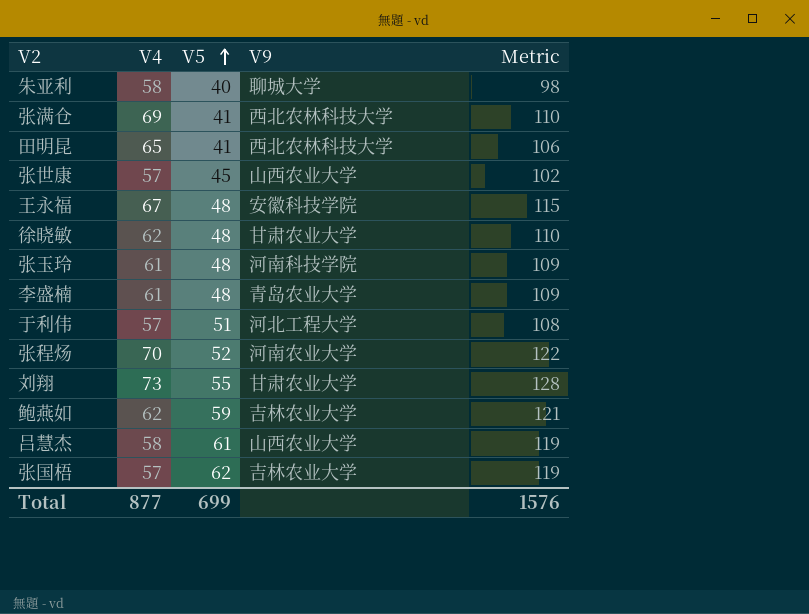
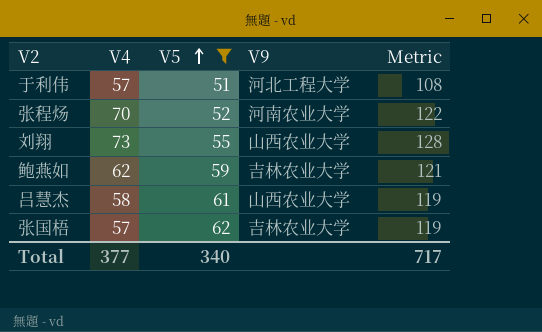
filter: none -> V5 >= 51
刘翔 | V9: 甘肃农业大学 -> 山西农业大学
Total | V4: 877 -> 377
Total | V5: 699 -> 340
Total | Metric: 1576 -> 717

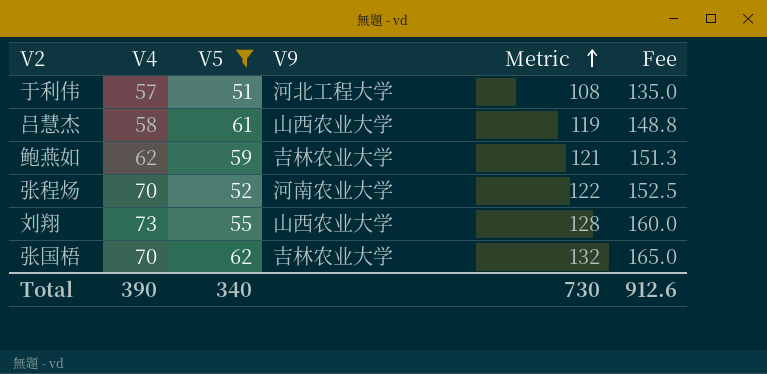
row order: V5 ascending -> Metric ascending
column Fee | formula: none -> [Metric] * 1.25
张国梧 | V4: 57 -> 70
张国梧 | Metric: 119 -> 132
Total | V4: 377 -> 390
Total | Metric: 717 -> 730

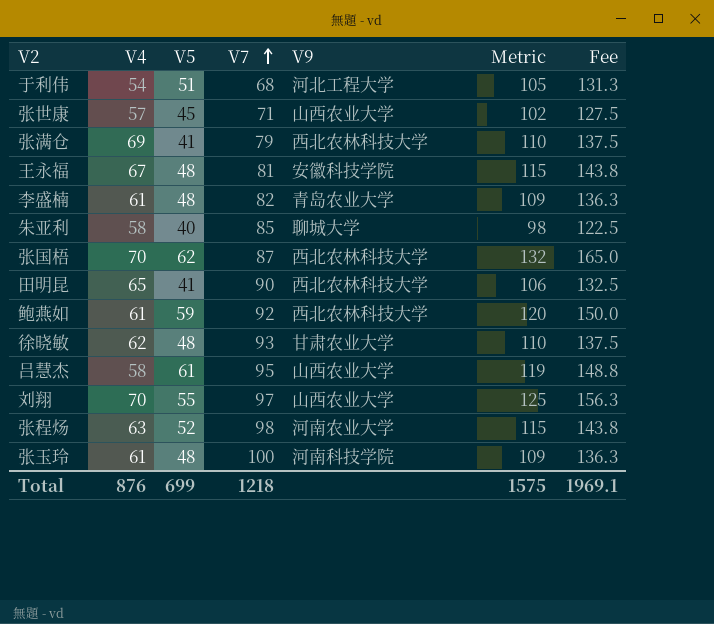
filter: V5 >= 51 -> none
row order: Metric ascending -> V7 ascending
column V7 | position: none -> 4
于利伟 | V4: 57 -> 54
于利伟 | Metric: 108 -> 105
于利伟 | Fee: 135.0 -> 131.3
张国梧 | V9: 吉林农业大学 -> 西北农林科技大学
鲍燕如 | V4: 62 -> 61
鲍燕如 | V9: 吉林农业大学 -> 西北农林科技大学
鲍燕如 | Metric: 121 -> 120
鲍燕如 | Fee: 151.3 -> 150.0
刘翔 | V4: 73 -> 70
刘翔 | Metric: 128 -> 125
刘翔 | Fee: 160.0 -> 156.3
张程炀 | V4: 70 -> 63
张程炀 | Metric: 122 -> 115
张程炀 | Fee: 152.5 -> 143.8
Total | V4: 390 -> 876
Total | V5: 340 -> 699
Total | Metric: 730 -> 1575
Total | Fee: 912.6 -> 1969.1

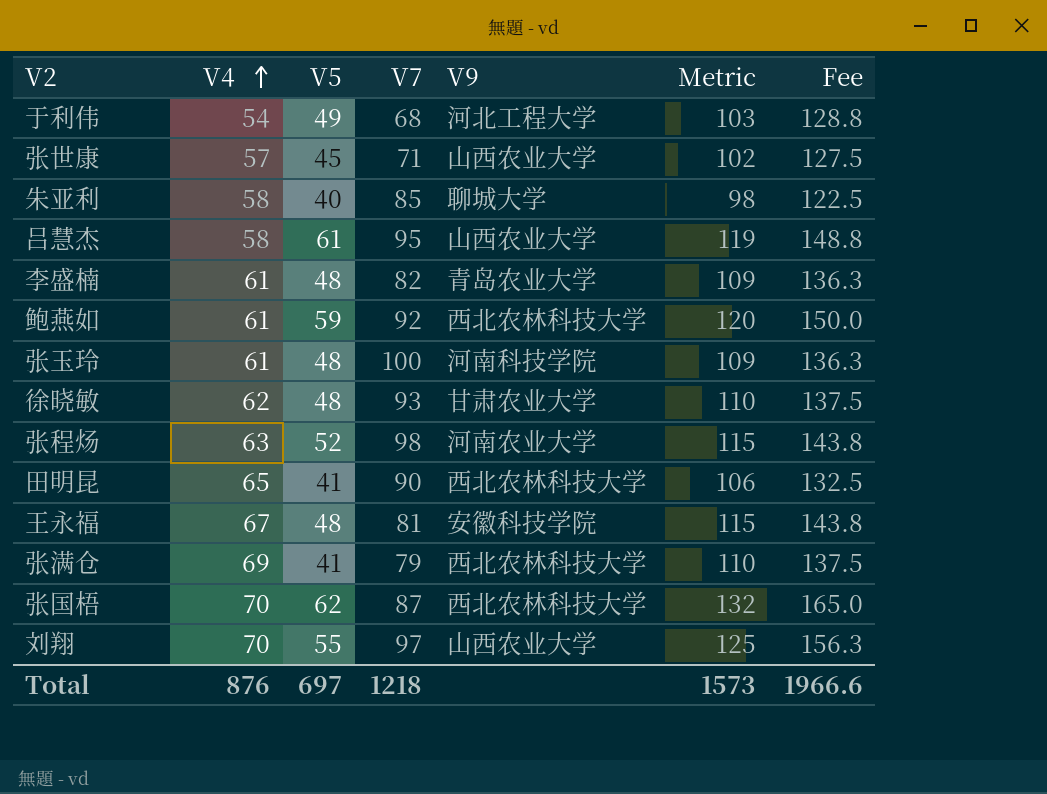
row order: V7 ascending -> V4 ascending
于利伟 | V5: 51 -> 49
于利伟 | Metric: 105 -> 103
于利伟 | Fee: 131.3 -> 128.8
Total | V5: 699 -> 697
Total | Metric: 1575 -> 1573
Total | Fee: 1969.1 -> 1966.6

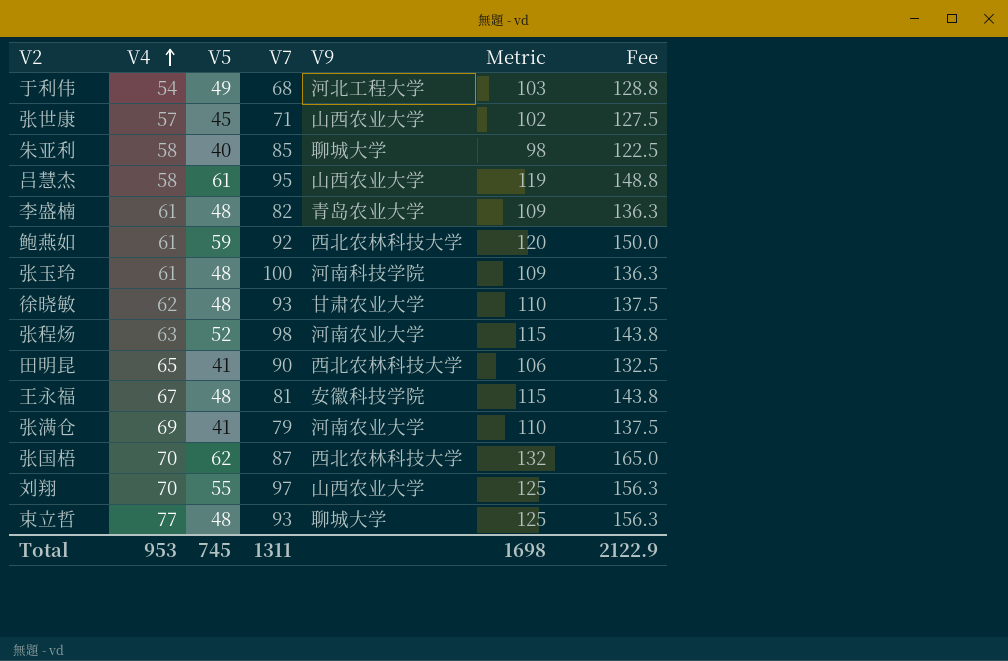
张满仓 | V9: 西北农林科技大学 -> 河南农业大学
row 束立哲: none -> 77 | 48 | 93 | 聊城大学 | 125 | 156.3
Total | V4: 876 -> 953
Total | V5: 697 -> 745
Total | V7: 1218 -> 1311
Total | Metric: 1573 -> 1698
Total | Fee: 1966.6 -> 2122.9

